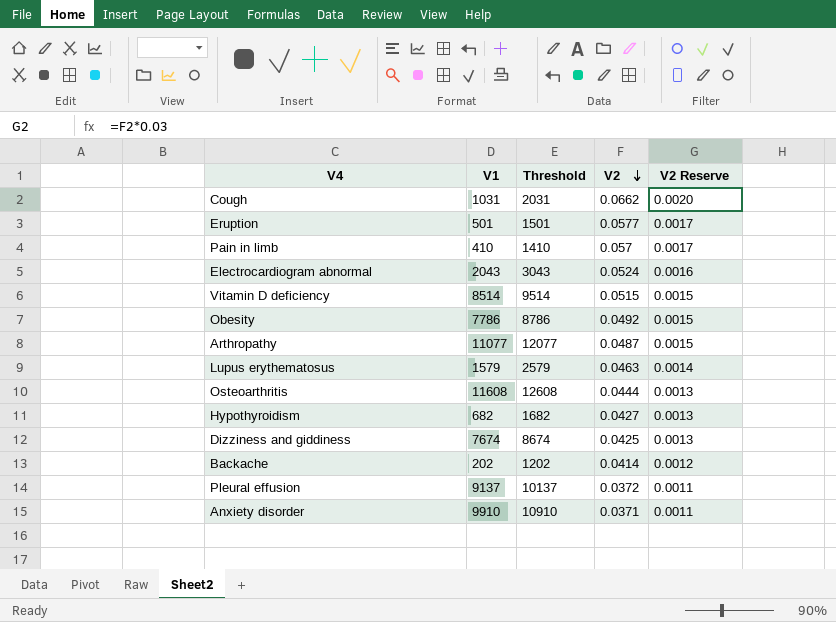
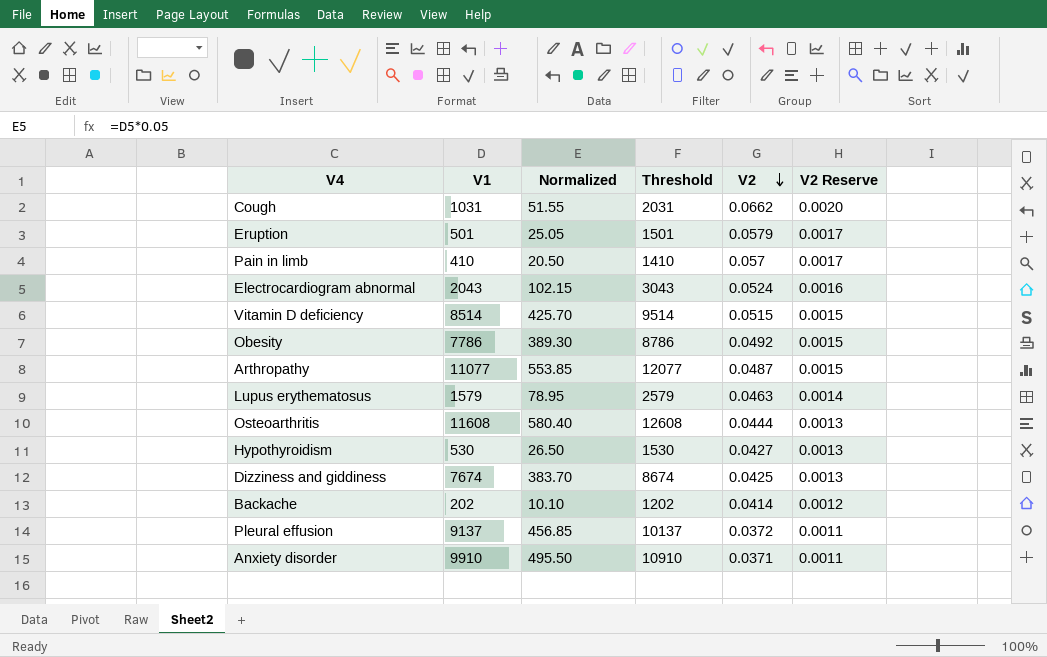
column Normalized | formula: none -> [V1] * 0.05
Eruption | V2: 0.0577 -> 0.0579
Hypothyroidism | V1: 682 -> 530
Hypothyroidism | Threshold: 1682 -> 1530

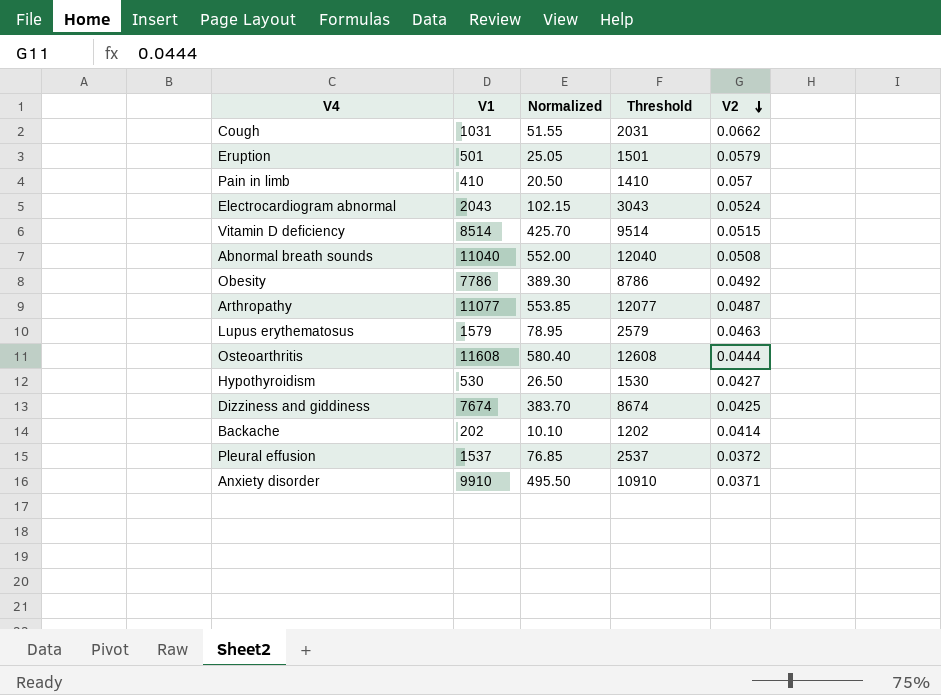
column V2 Reserve | formula: [V2] * 0.03 -> none
row Abnormal breath sounds: none -> 11040 | 552.00 | 12040 | 0.0508
Pleural effusion | V1: 9137 -> 1537
Pleural effusion | Normalized: 456.85 -> 76.85
Pleural effusion | Threshold: 10137 -> 2537

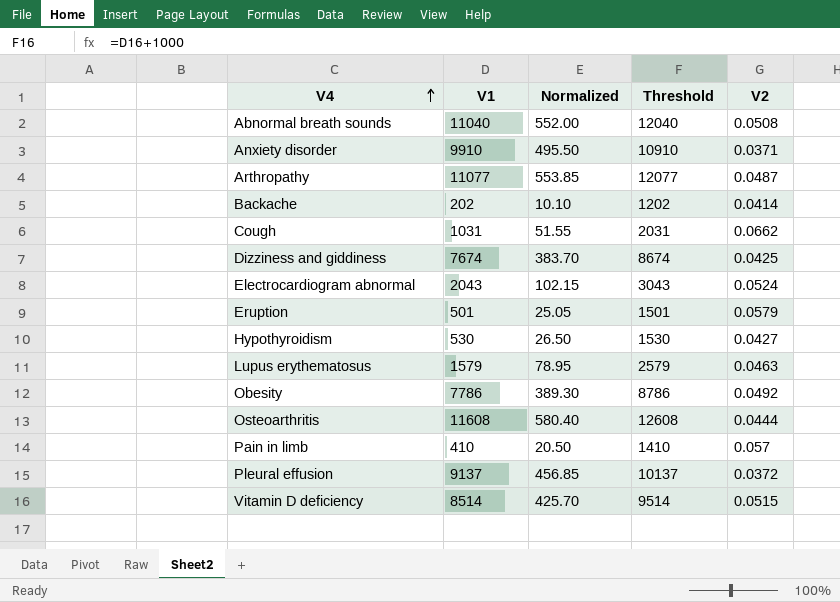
row order: V2 descending -> V4 ascending
Pleural effusion | V1: 1537 -> 9137
Pleural effusion | Normalized: 76.85 -> 456.85
Pleural effusion | Threshold: 2537 -> 10137

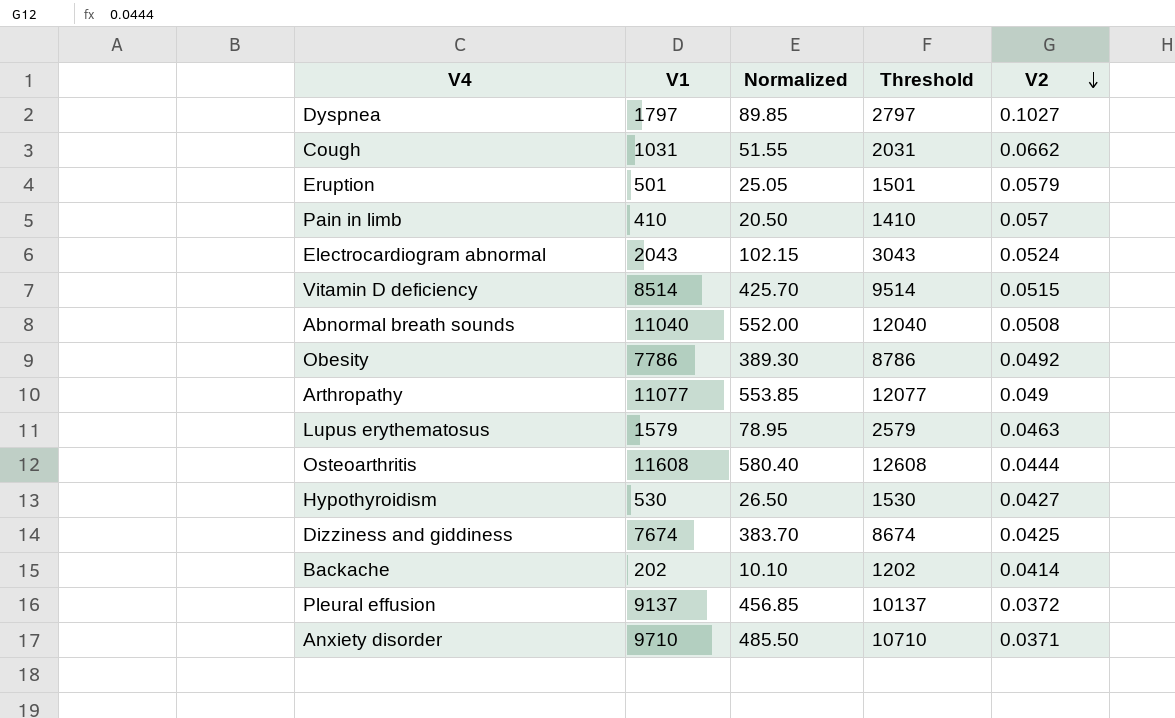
row order: V4 ascending -> V2 descending
row Dyspnea: none -> 1797 | 89.85 | 2797 | 0.1027
Arthropathy | V2: 0.0487 -> 0.049
Anxiety disorder | V1: 9910 -> 9710
Anxiety disorder | Normalized: 495.50 -> 485.50
Anxiety disorder | Threshold: 10910 -> 10710

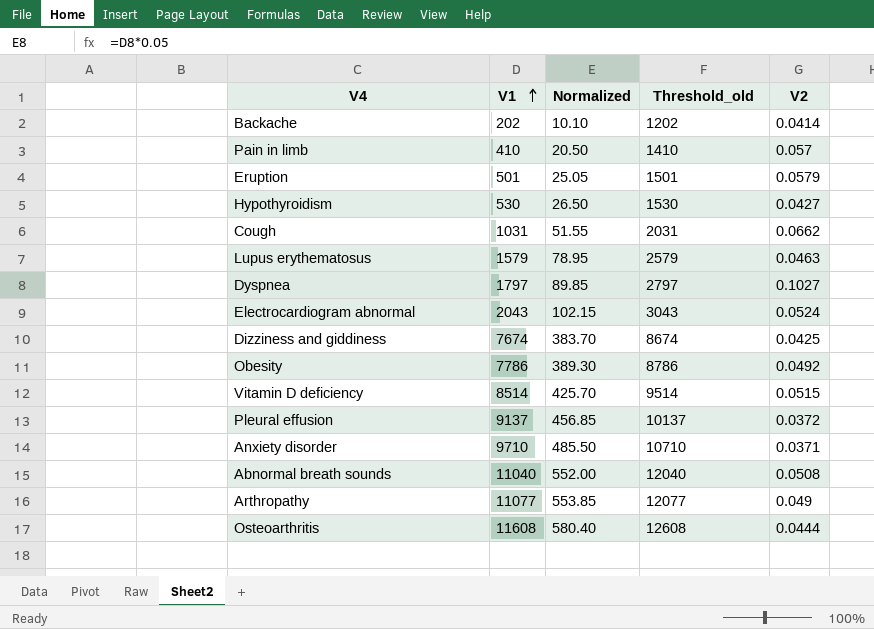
row order: V2 descending -> V1 ascending
column name: Threshold -> Threshold_old

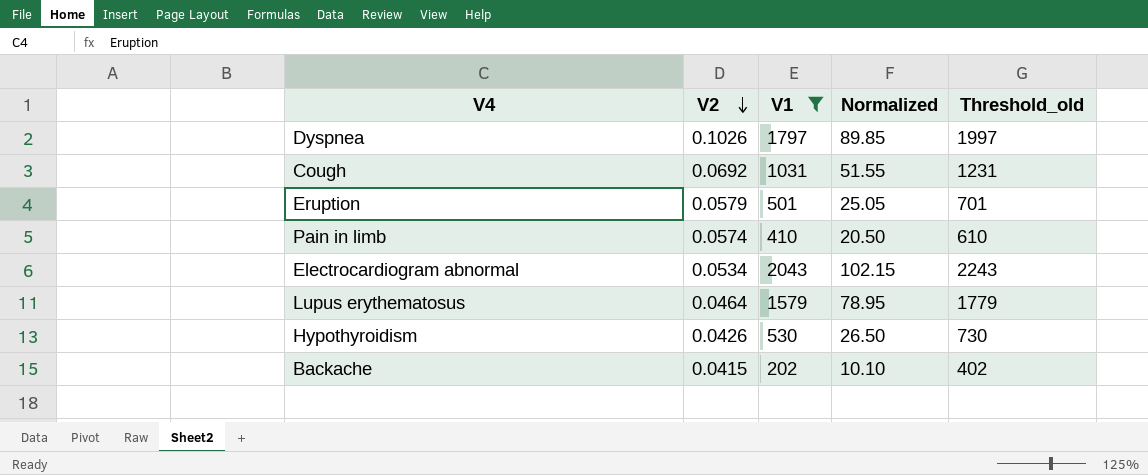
filter: none -> V1 <= 2043
row order: V1 ascending -> V2 descending
column V2 | position: 5 -> 2
column Threshold_old | formula: [V1] + 1000 -> [V1] + 200
Dyspnea | V2: 0.1027 -> 0.1026
Cough | V2: 0.0662 -> 0.0692
Pain in limb | V2: 0.057 -> 0.0574
Electrocardiogram abnormal | V2: 0.0524 -> 0.0534
Lupus erythematosus | V2: 0.0463 -> 0.0464
Hypothyroidism | V2: 0.0427 -> 0.0426
Backache | V2: 0.0414 -> 0.0415

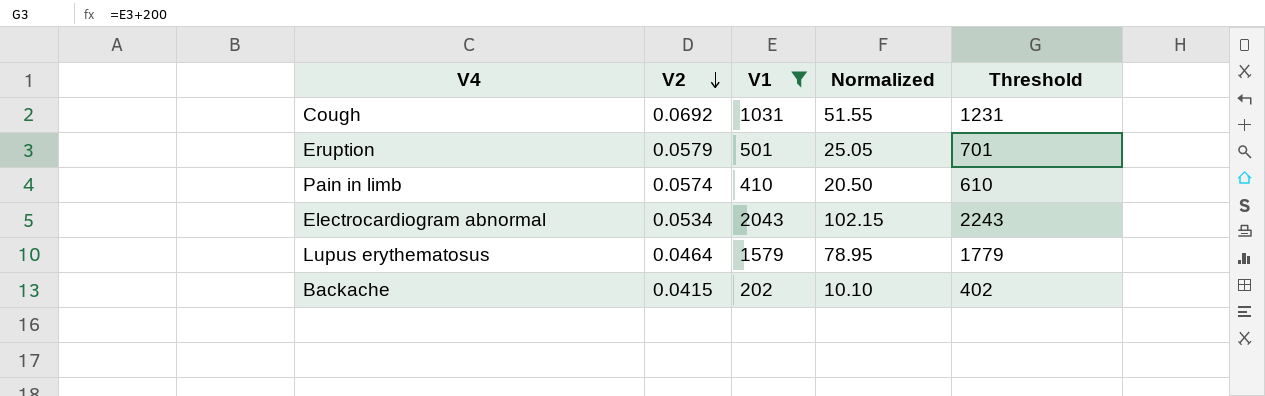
column name: Threshold_old -> Threshold
row Dyspnea: 0.1026 | 1797 | 89.85 | 1997 -> none
row Hypothyroidism: 0.0426 | 530 | 26.50 | 730 -> none

